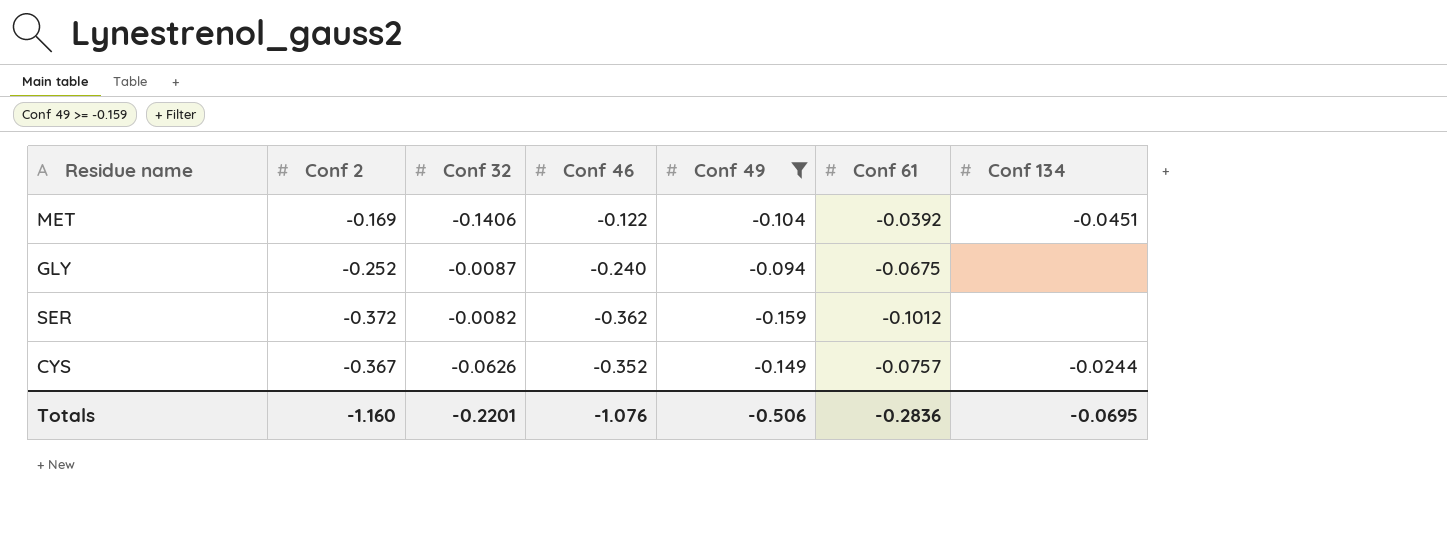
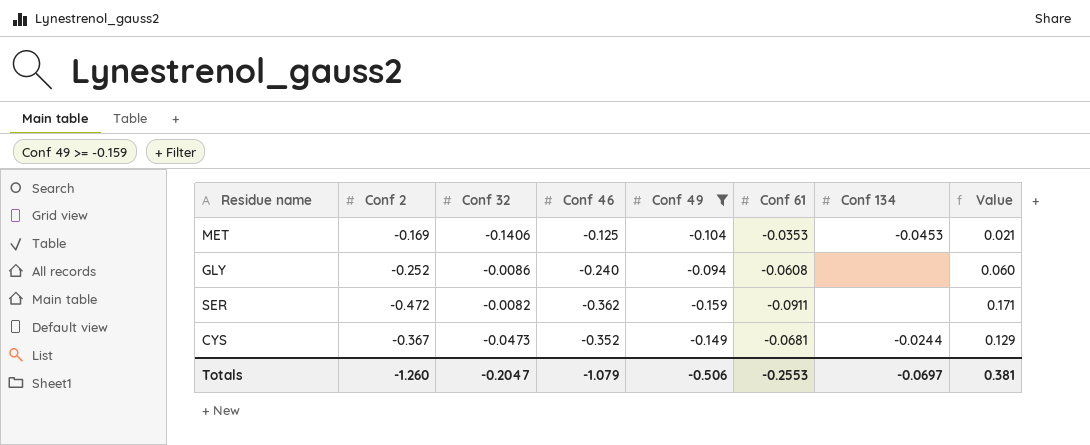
column Value | formula: none -> [Conf 2] * [Conf 46]
MET | Conf 46: -0.122 -> -0.125
MET | Conf 61: -0.0392 -> -0.0353
MET | Conf 134: -0.0451 -> -0.0453
GLY | Conf 32: -0.0087 -> -0.0086
GLY | Conf 61: -0.0675 -> -0.0608
SER | Conf 2: -0.372 -> -0.472
SER | Conf 61: -0.1012 -> -0.0911
CYS | Conf 32: -0.0626 -> -0.0473
CYS | Conf 61: -0.0757 -> -0.0681
Totals | Conf 2: -1.160 -> -1.260
Totals | Conf 32: -0.2201 -> -0.2047
Totals | Conf 46: -1.076 -> -1.079
Totals | Conf 61: -0.2836 -> -0.2553
Totals | Conf 134: -0.0695 -> -0.0697

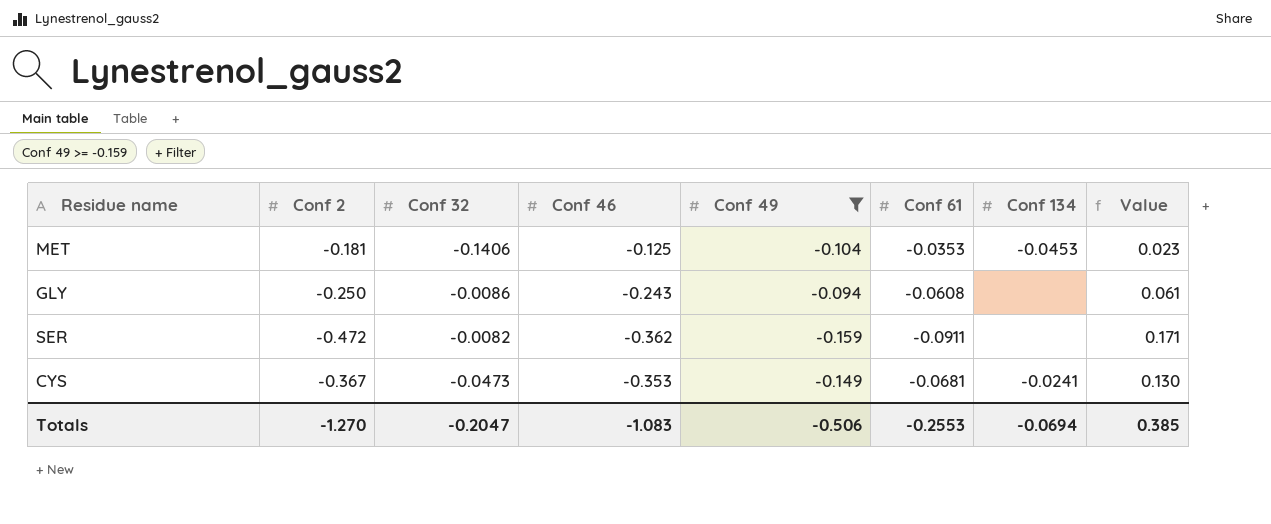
MET | Conf 2: -0.169 -> -0.181
MET | Value: 0.021 -> 0.023
GLY | Conf 2: -0.252 -> -0.250
GLY | Conf 46: -0.240 -> -0.243
GLY | Value: 0.060 -> 0.061
CYS | Conf 46: -0.352 -> -0.353
CYS | Conf 134: -0.0244 -> -0.0241
CYS | Value: 0.129 -> 0.130
Totals | Conf 2: -1.260 -> -1.270
Totals | Conf 46: -1.079 -> -1.083
Totals | Conf 134: -0.0697 -> -0.0694
Totals | Value: 0.381 -> 0.385

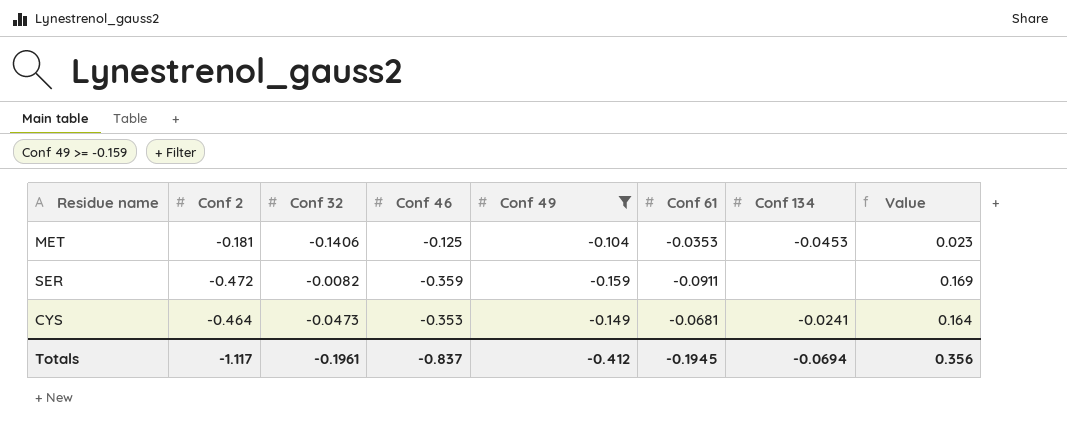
row GLY: -0.250 | -0.0086 | -0.243 | -0.094 | -0.0608 | none | 0.061 -> none
SER | Conf 46: -0.362 -> -0.359
SER | Value: 0.171 -> 0.169
CYS | Conf 2: -0.367 -> -0.464
CYS | Value: 0.130 -> 0.164
Totals | Conf 2: -1.270 -> -1.117
Totals | Conf 32: -0.2047 -> -0.1961
Totals | Conf 46: -1.083 -> -0.837
Totals | Conf 49: -0.506 -> -0.412
Totals | Conf 61: -0.2553 -> -0.1945
Totals | Value: 0.385 -> 0.356

